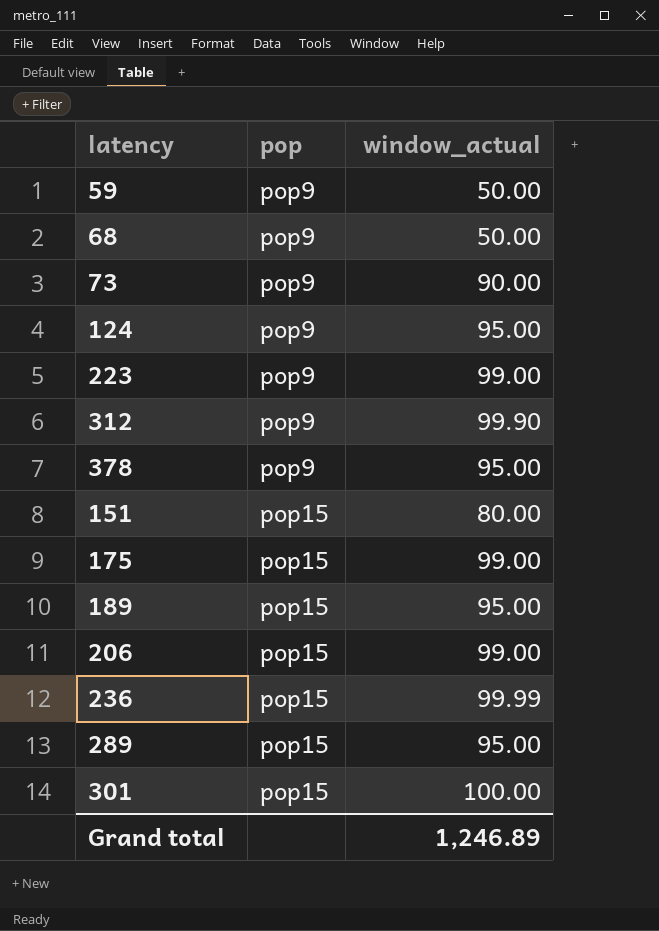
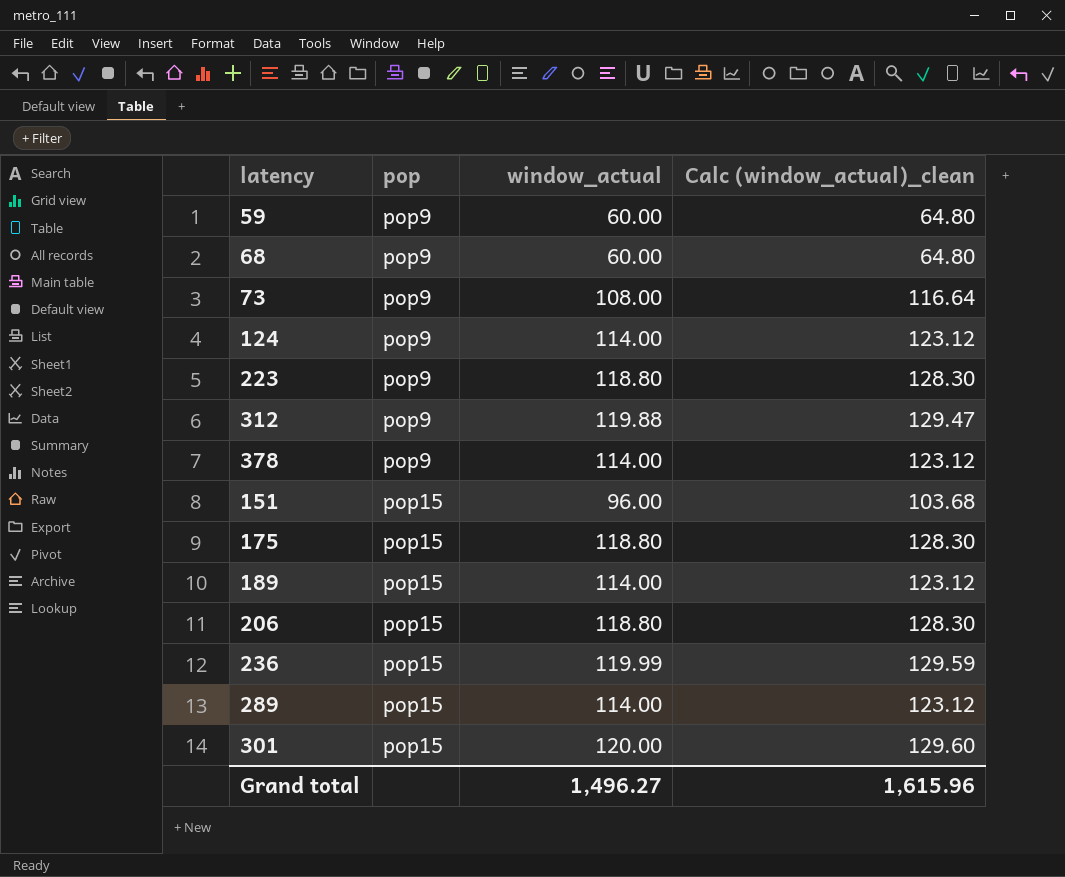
column Calc (window_actual)_clean | formula: none -> [window_actual] * 1.08
59 | window_actual: 50.00 -> 60.00
68 | window_actual: 50.00 -> 60.00
73 | window_actual: 90.00 -> 108.00
124 | window_actual: 95.00 -> 114.00
223 | window_actual: 99.00 -> 118.80
312 | window_actual: 99.90 -> 119.88
378 | window_actual: 95.00 -> 114.00
151 | window_actual: 80.00 -> 96.00
175 | window_actual: 99.00 -> 118.80
189 | window_actual: 95.00 -> 114.00
206 | window_actual: 99.00 -> 118.80
236 | window_actual: 99.99 -> 119.99
289 | window_actual: 95.00 -> 114.00
301 | window_actual: 100.00 -> 120.00
Grand total | window_actual: 1,246.89 -> 1,496.27

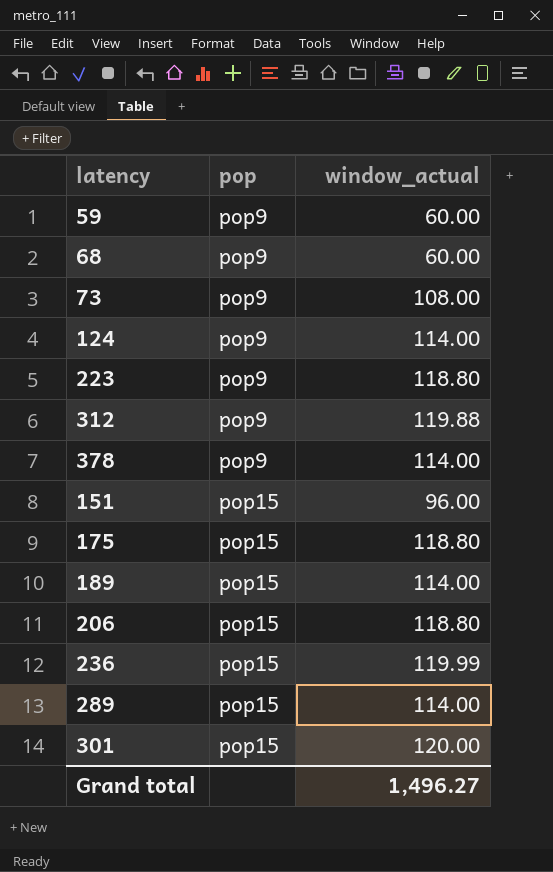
column Calc (window_actual)_clean | formula: [window_actual] * 1.08 -> none

